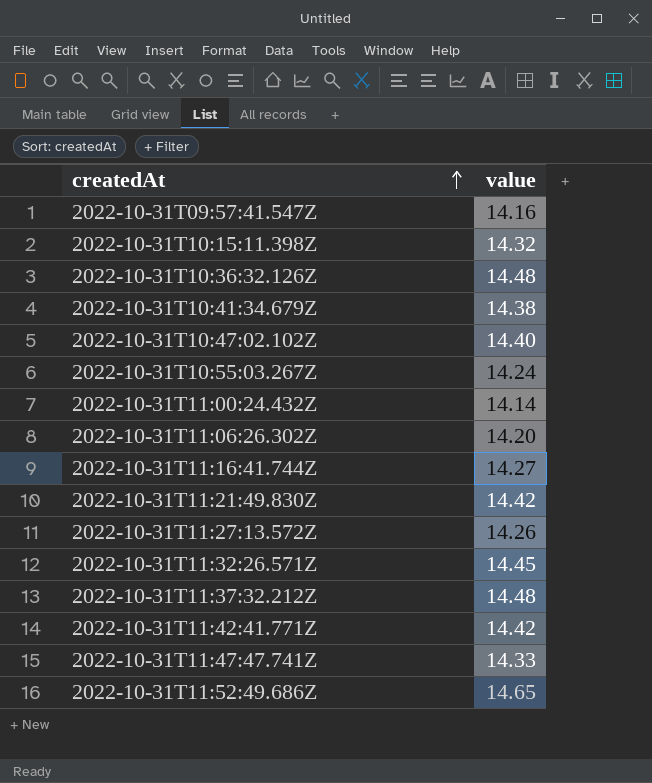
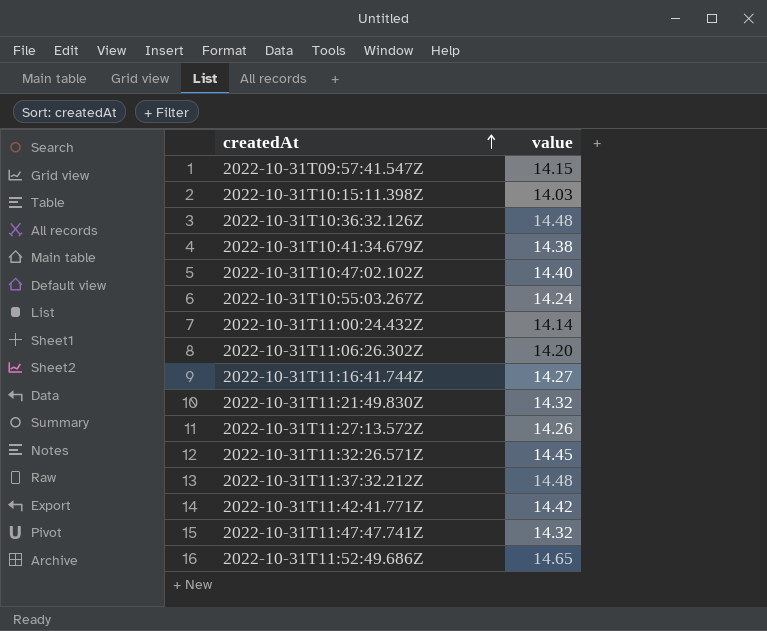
2022-10-31T09:57:41.547Z | value: 14.16 -> 14.15
2022-10-31T10:15:11.398Z | value: 14.32 -> 14.03
2022-10-31T11:21:49.830Z | value: 14.42 -> 14.32
2022-10-31T11:47:47.741Z | value: 14.33 -> 14.32

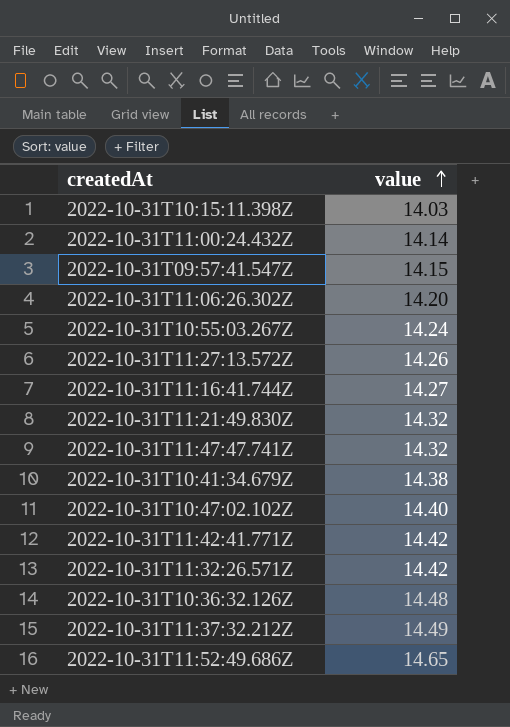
row order: createdAt ascending -> value ascending
2022-10-31T11:32:26.571Z | value: 14.45 -> 14.42
2022-10-31T11:37:32.212Z | value: 14.48 -> 14.49

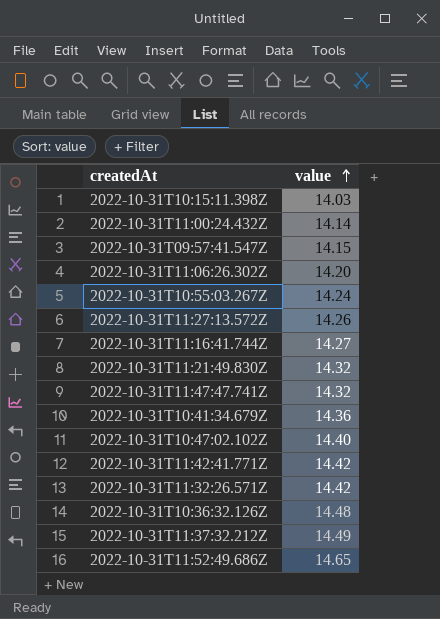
2022-10-31T10:41:34.679Z | value: 14.38 -> 14.36

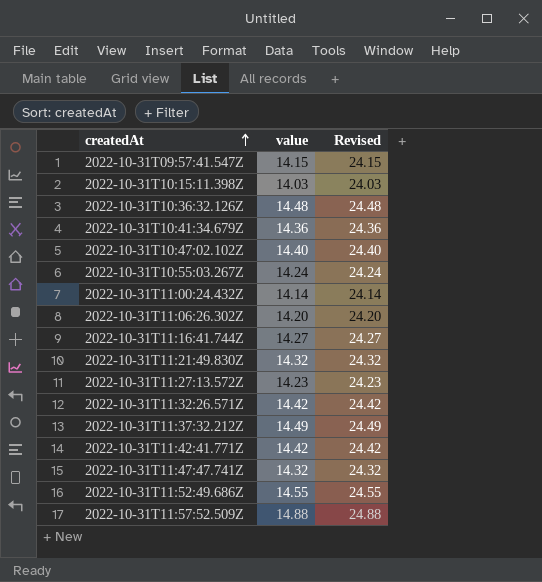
row order: value ascending -> createdAt ascending
column Revised | formula: none -> [value] + 10
2022-10-31T11:27:13.572Z | value: 14.26 -> 14.23
2022-10-31T11:52:49.686Z | value: 14.65 -> 14.55
row 2022-10-31T11:57:52.509Z: none -> 14.88 | 24.88

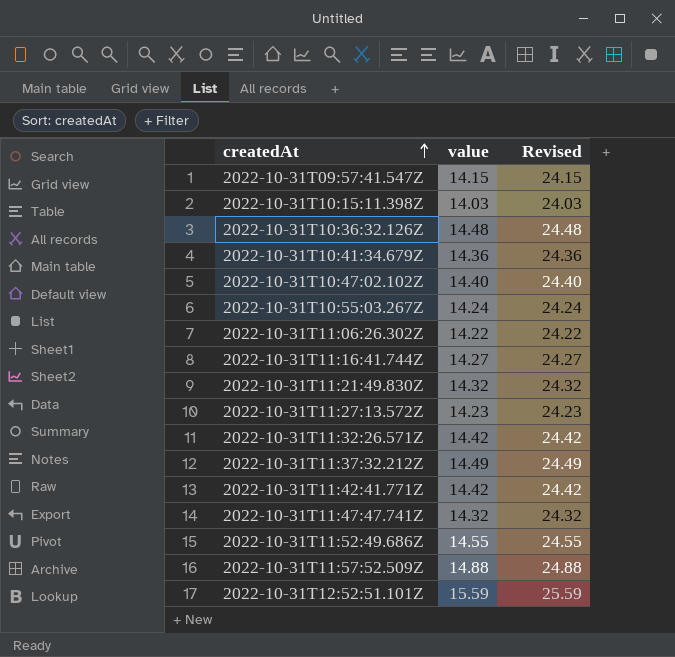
row 2022-10-31T11:00:24.432Z: 14.14 | 24.14 -> none
2022-10-31T11:06:26.302Z | value: 14.20 -> 14.22
2022-10-31T11:06:26.302Z | Revised: 24.20 -> 24.22
row 2022-10-31T12:52:51.101Z: none -> 15.59 | 25.59

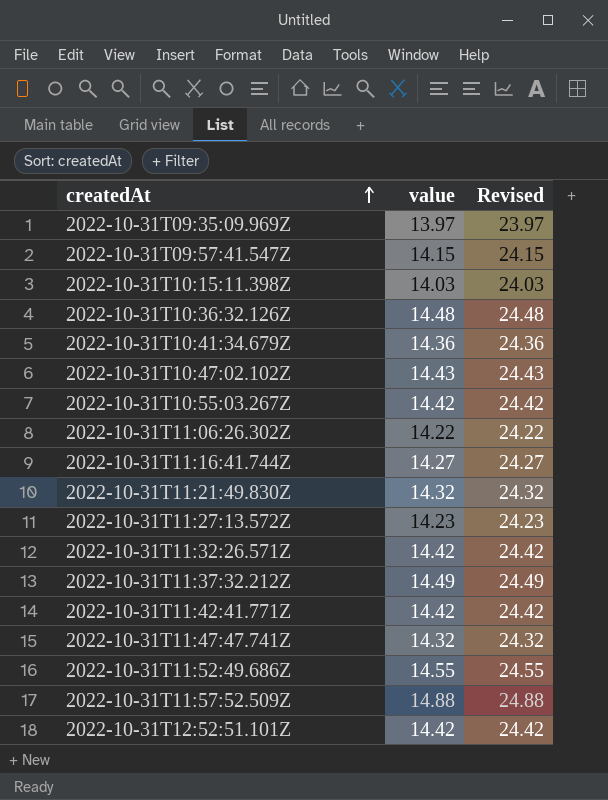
row 2022-10-31T09:35:09.969Z: none -> 13.97 | 23.97
2022-10-31T10:47:02.102Z | value: 14.40 -> 14.43
2022-10-31T10:47:02.102Z | Revised: 24.40 -> 24.43
2022-10-31T10:55:03.267Z | value: 14.24 -> 14.42
2022-10-31T10:55:03.267Z | Revised: 24.24 -> 24.42
2022-10-31T12:52:51.101Z | value: 15.59 -> 14.42
2022-10-31T12:52:51.101Z | Revised: 25.59 -> 24.42

